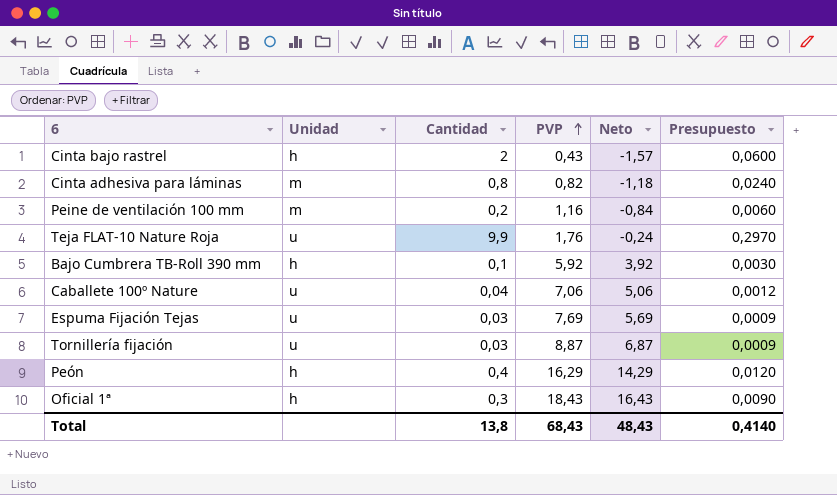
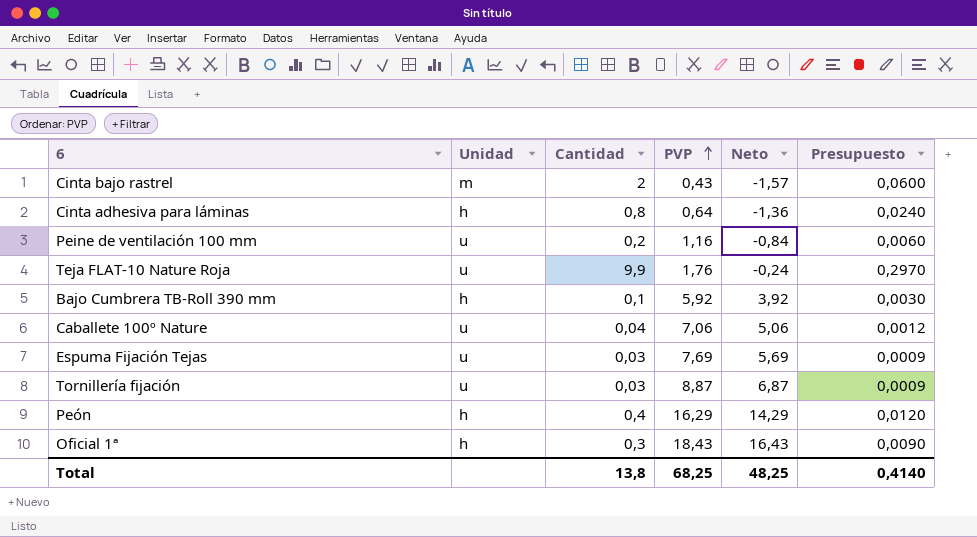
Cinta bajo rastrel | Unidad: h -> m
Cinta adhesiva para láminas | Unidad: m -> h
Cinta adhesiva para láminas | PVP: 0,82 -> 0,64
Cinta adhesiva para láminas | Neto: -1,18 -> -1,36
Peine de ventilación 100 mm | Unidad: m -> u
Total | PVP: 68,43 -> 68,25
Total | Neto: 48,43 -> 48,25

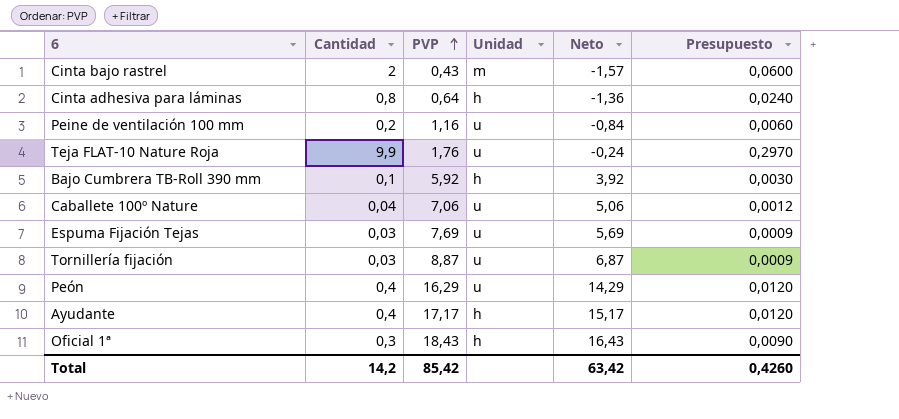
column Unidad | position: 2 -> 4
Peón | Unidad: h -> u
row Ayudante: none -> 0,4 | 17,17 | h | 15,17 | 0,0120
Total | Cantidad: 13,8 -> 14,2
Total | PVP: 68,25 -> 85,42
Total | Neto: 48,25 -> 63,42
Total | Presupuesto: 0,4140 -> 0,4260

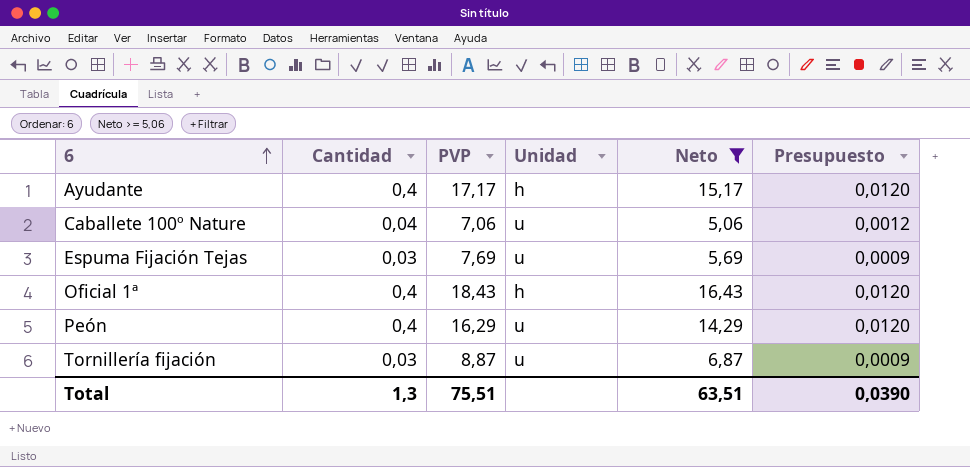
filter: none -> Neto >= 5,06
row order: PVP ascending -> 6 ascending
Oficial 1ª | Cantidad: 0,3 -> 0,4
Oficial 1ª | Presupuesto: 0,0090 -> 0,0120
Total | Cantidad: 14,2 -> 1,3
Total | PVP: 85,42 -> 75,51
Total | Neto: 63,42 -> 63,51
Total | Presupuesto: 0,4260 -> 0,0390

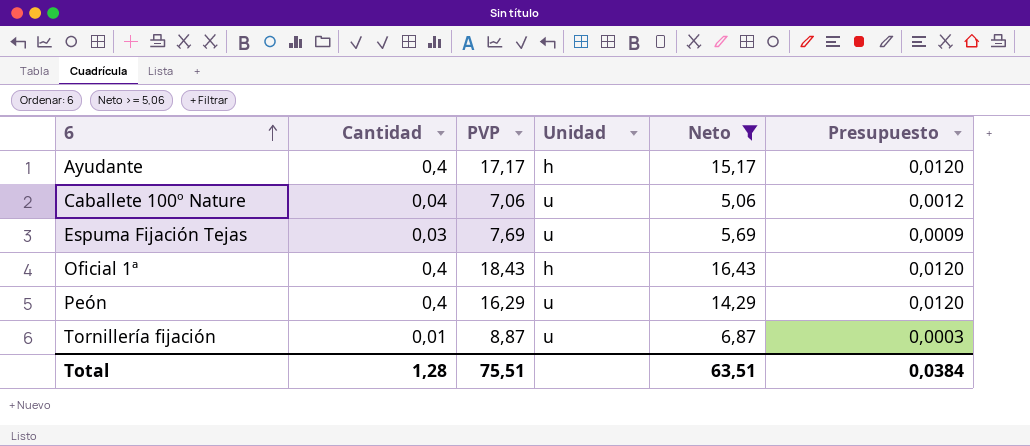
Tornillería fijación | Cantidad: 0,03 -> 0,01
Tornillería fijación | Presupuesto: 0,0009 -> 0,0003
Total | Cantidad: 1,3 -> 1,28
Total | Presupuesto: 0,0390 -> 0,0384

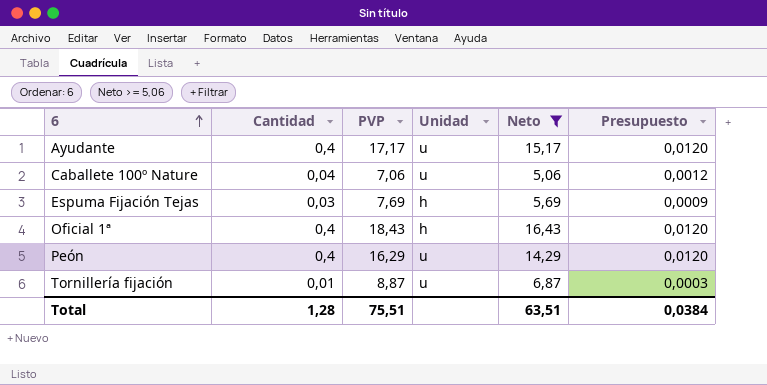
Ayudante | Unidad: h -> u
Espuma Fijación Tejas | Unidad: u -> h

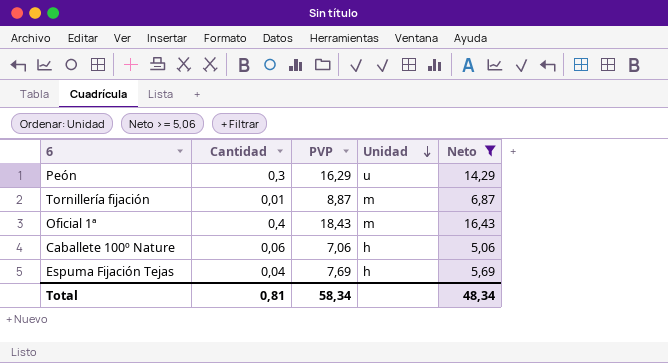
row order: 6 ascending -> Unidad descending
column Presupuesto | formula: [Cantidad] * 0,03 -> none
row Ayudante: 0,4 | 17,17 | u | 15,17 | 0,0120 -> none
Peón | Cantidad: 0,4 -> 0,3
Tornillería fijación | Unidad: u -> m
Oficial 1ª | Unidad: h -> m
Caballete 100º Nature | Cantidad: 0,04 -> 0,06
Caballete 100º Nature | Unidad: u -> h
Espuma Fijación Tejas | Cantidad: 0,03 -> 0,04
Total | Cantidad: 1,28 -> 0,81
Total | PVP: 75,51 -> 58,34
Total | Neto: 63,51 -> 48,34

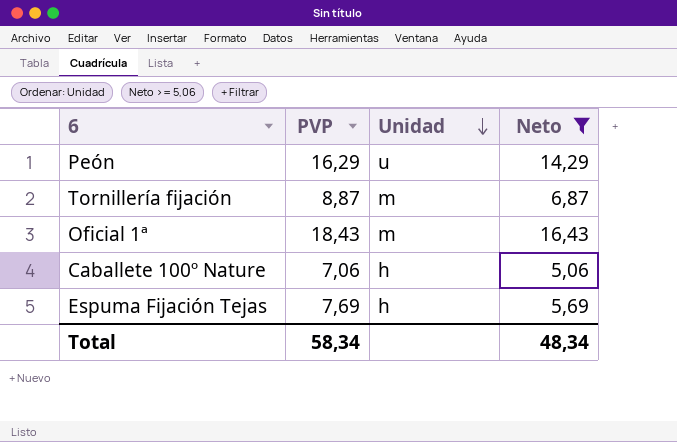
column Cantidad | position: 2 -> none

